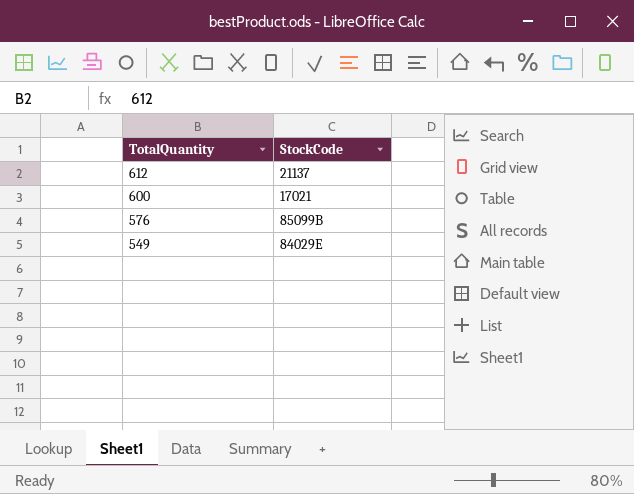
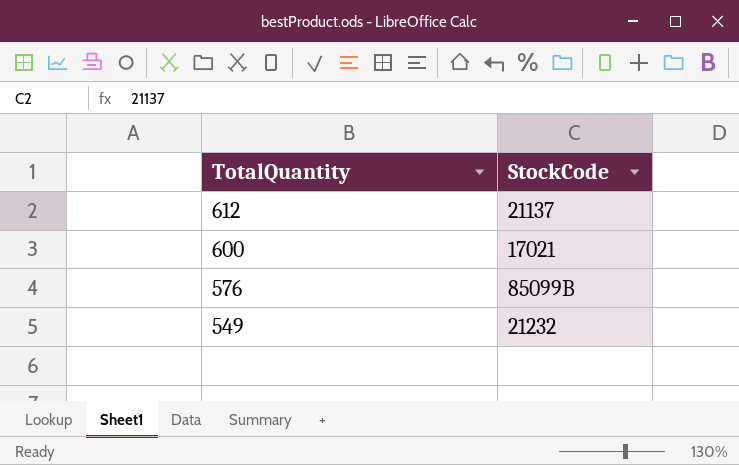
549 | StockCode: 84029E -> 21232

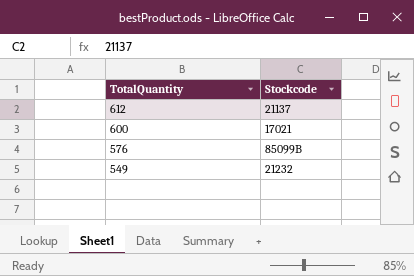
column name: StockCode -> Stockcode

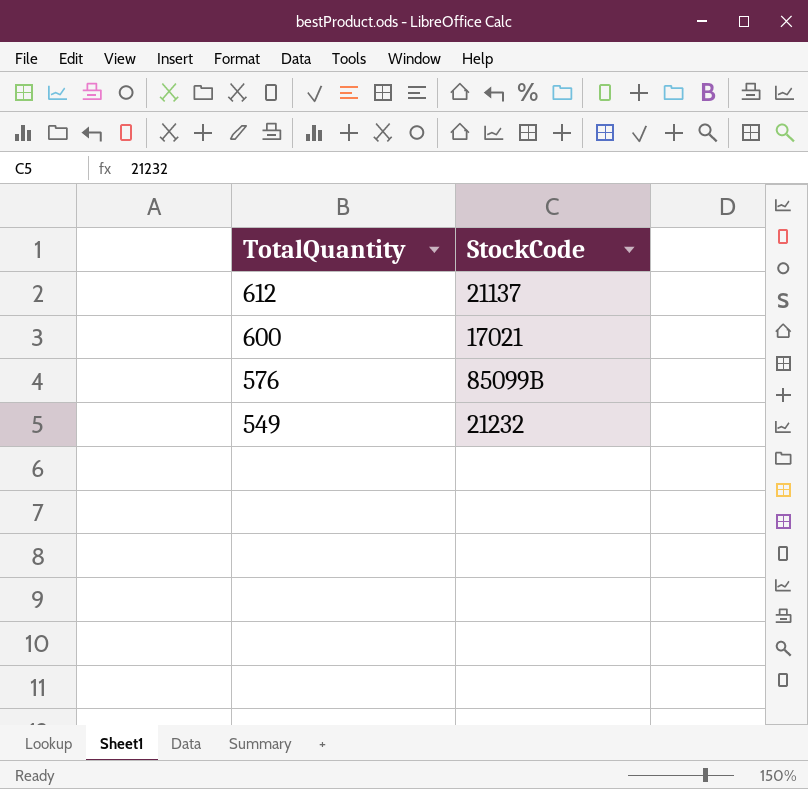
column name: Stockcode -> StockCode

